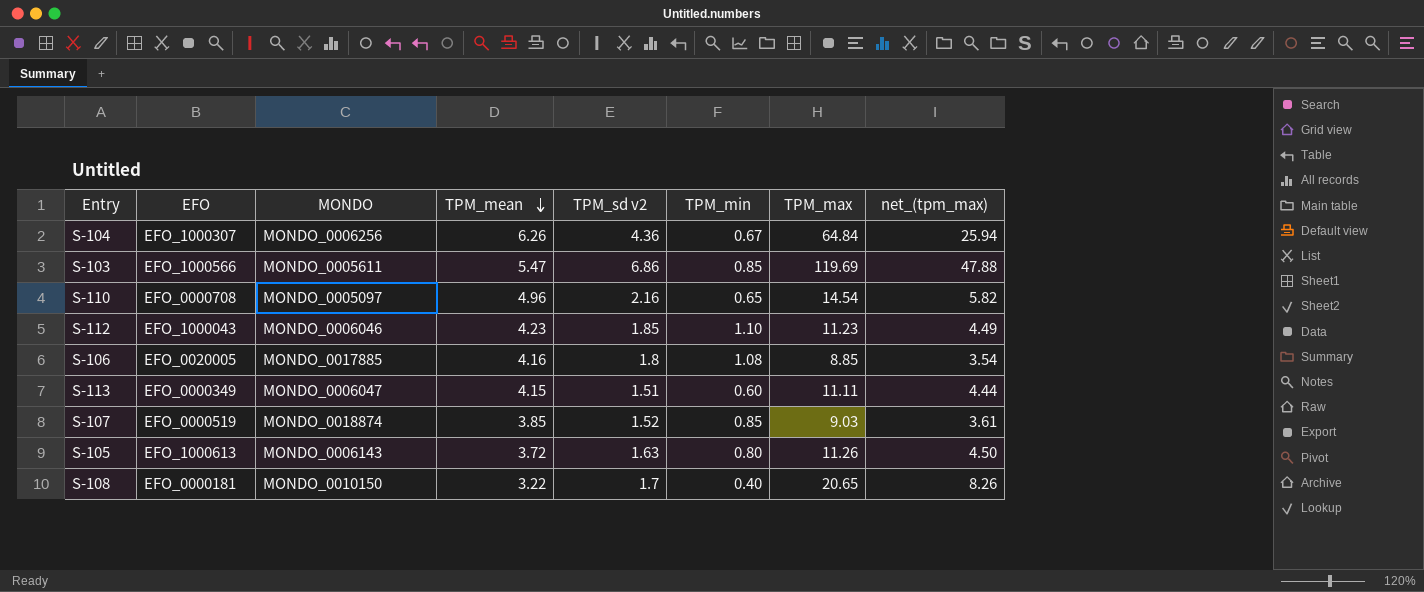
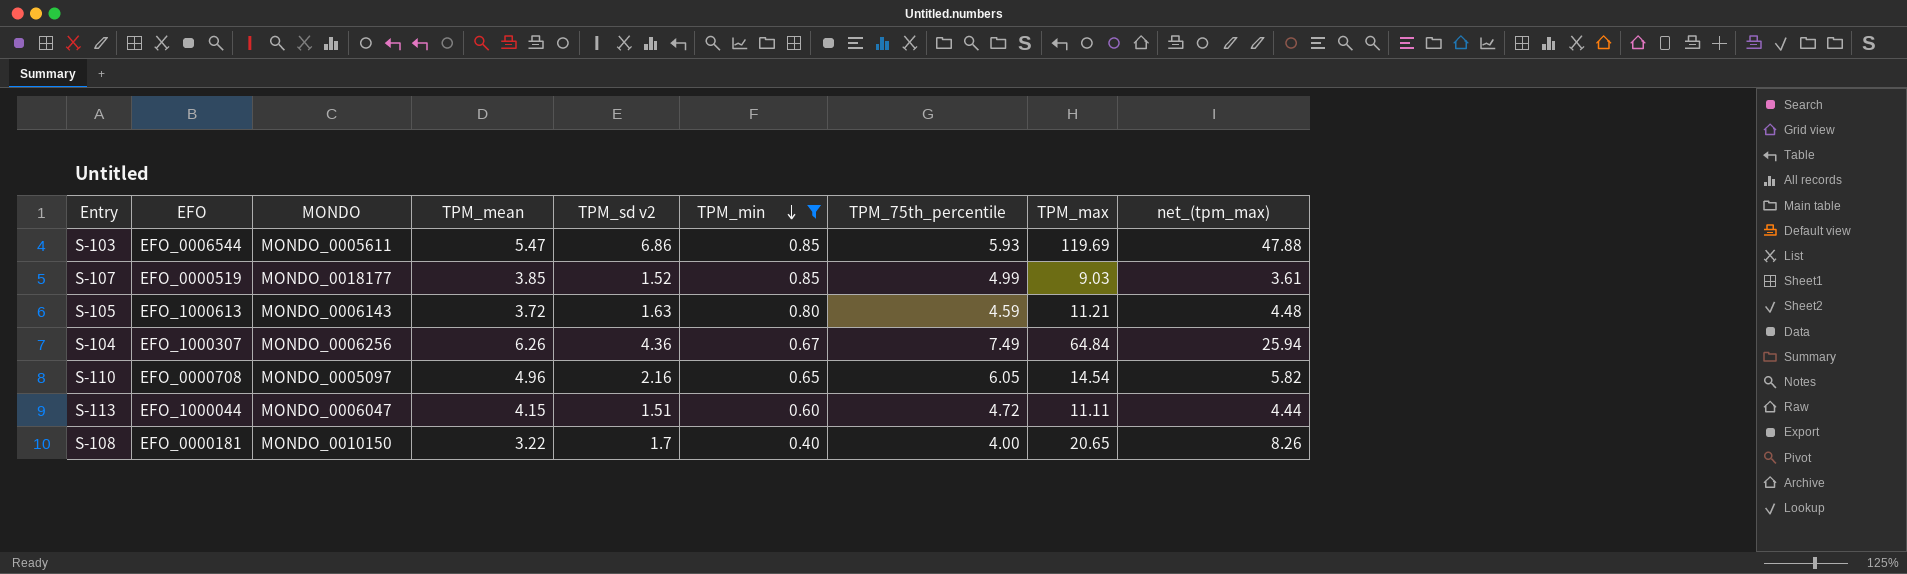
filter: none -> TPM_min <= 0.85
row order: TPM_mean descending -> TPM_min descending
column TPM_75th_percentile | position: none -> 7
S-103 | EFO: EFO_1000566 -> EFO_0006544
S-107 | MONDO: MONDO_0018874 -> MONDO_0018177
S-105 | TPM_max: 11.26 -> 11.21
S-105 | net_(tpm_max): 4.50 -> 4.48
S-113 | EFO: EFO_0000349 -> EFO_1000044

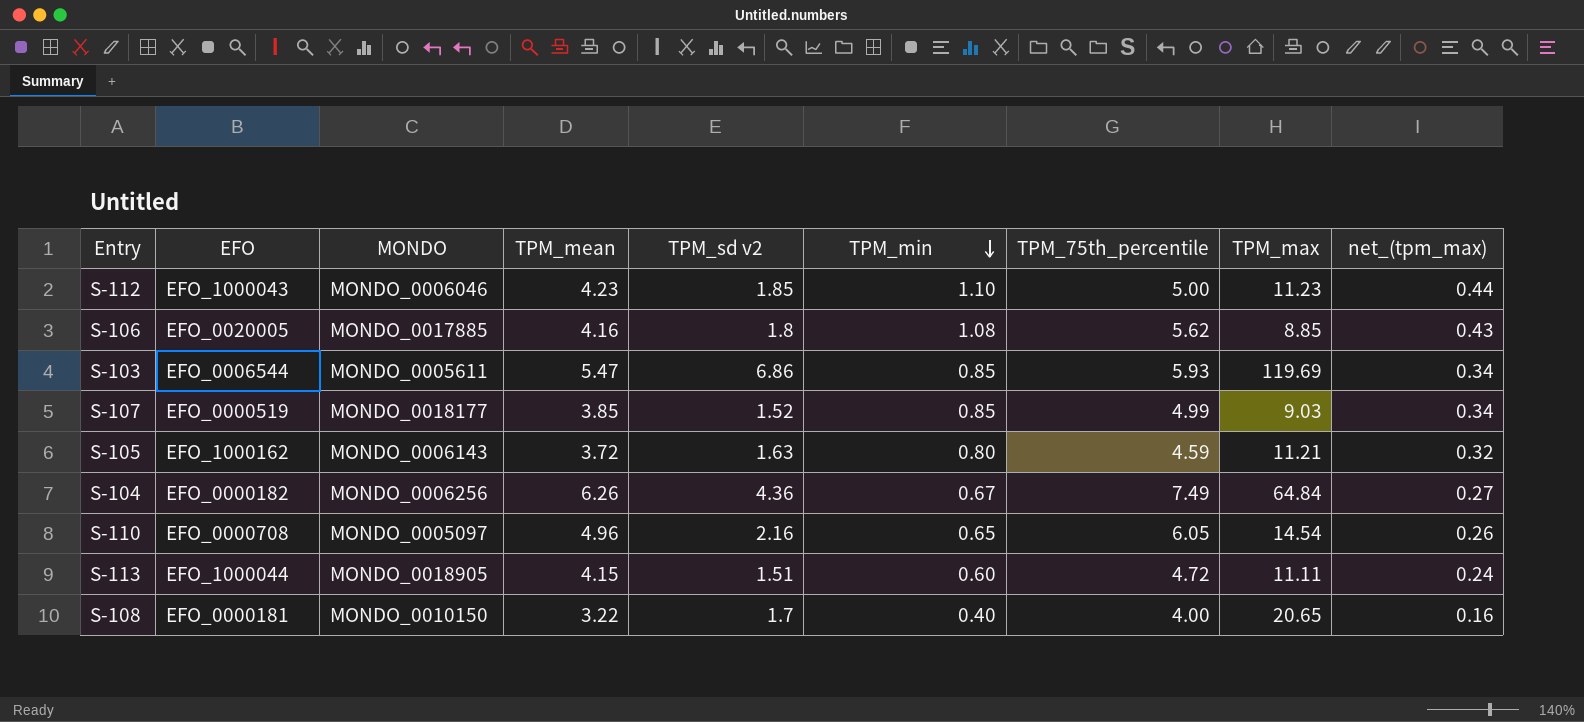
filter: TPM_min <= 0.85 -> none
column net_(tpm_max) | formula: [TPM_max] * 0.4 -> [TPM_min] * 0.4
S-105 | EFO: EFO_1000613 -> EFO_1000162
S-104 | EFO: EFO_1000307 -> EFO_0000182
S-113 | MONDO: MONDO_0006047 -> MONDO_0018905

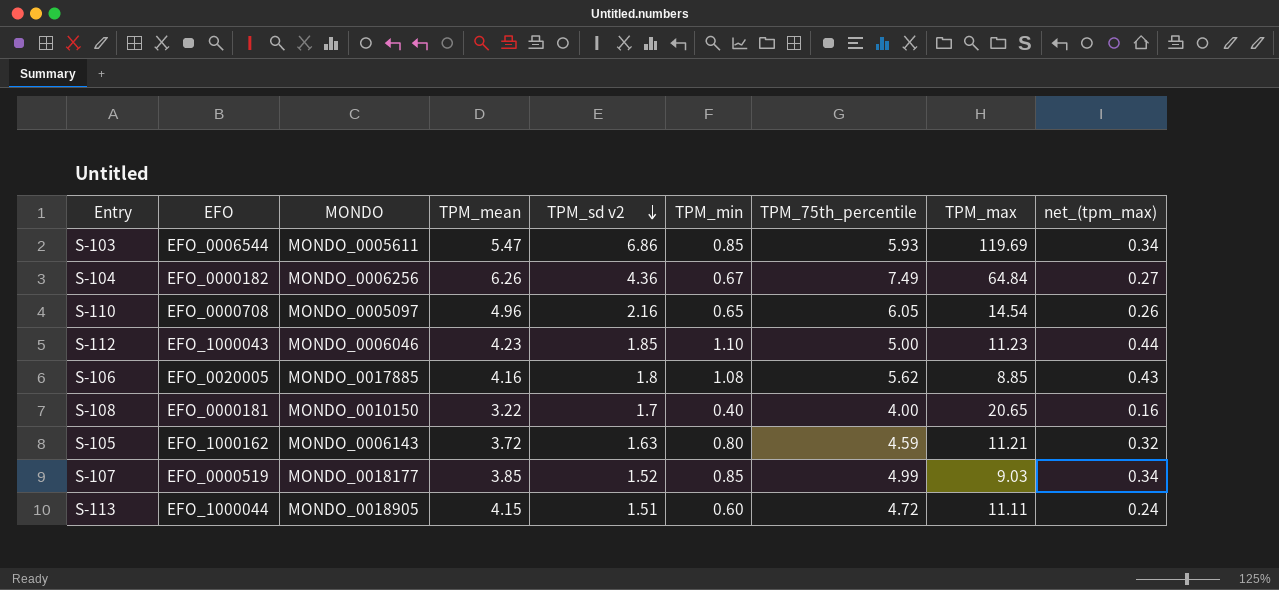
row order: TPM_min descending -> TPM_sd v2 descending

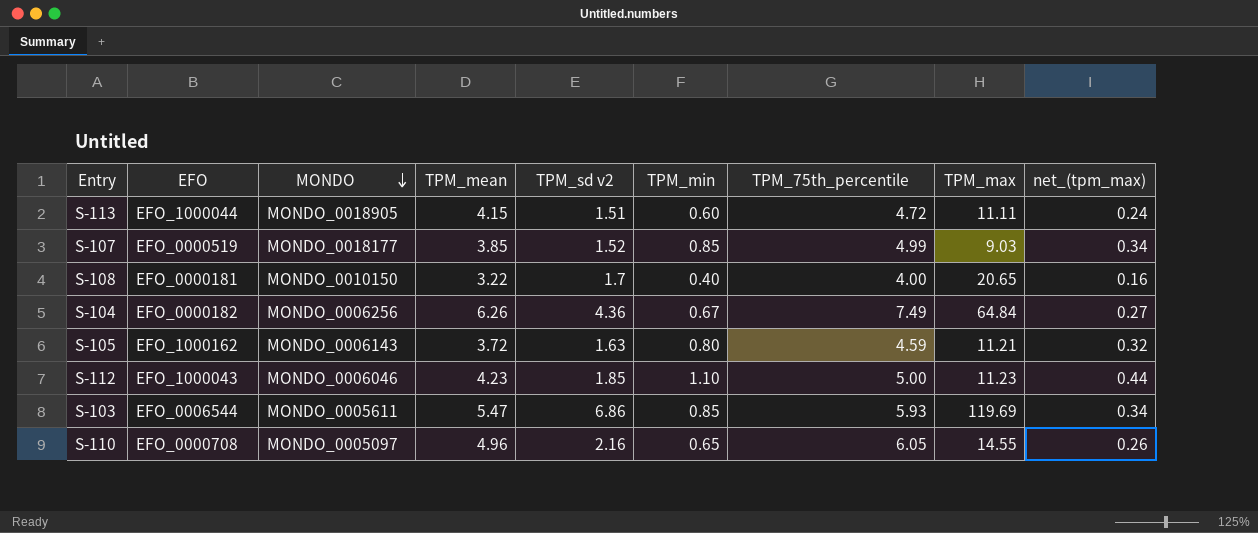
row order: TPM_sd v2 descending -> MONDO descending
row S-106: EFO_0020005 | MONDO_0017885 | 4.16 | 1.8 | 1.08 | 5.62 | 8.85 | 0.43 -> none
S-110 | TPM_max: 14.54 -> 14.55

